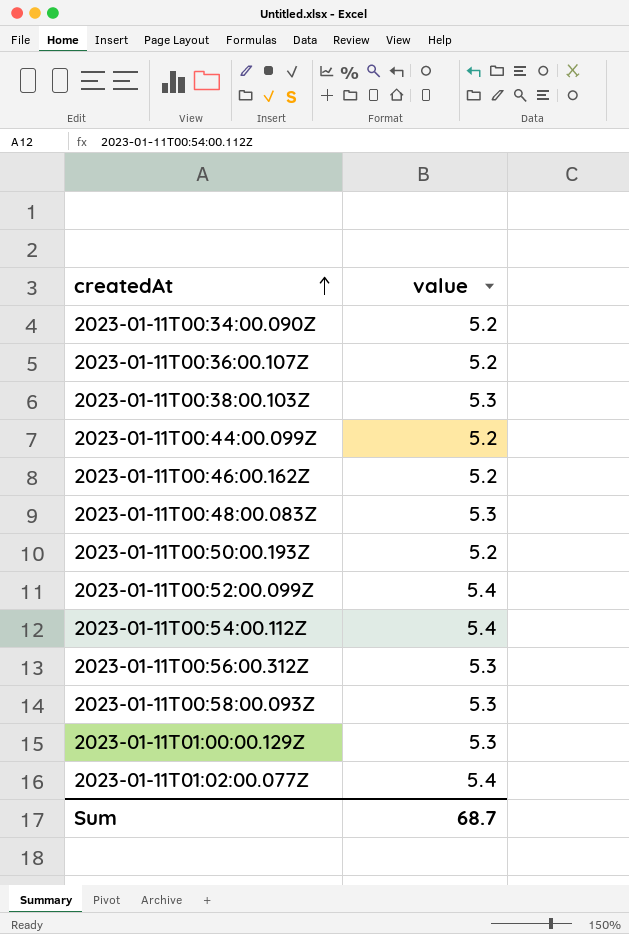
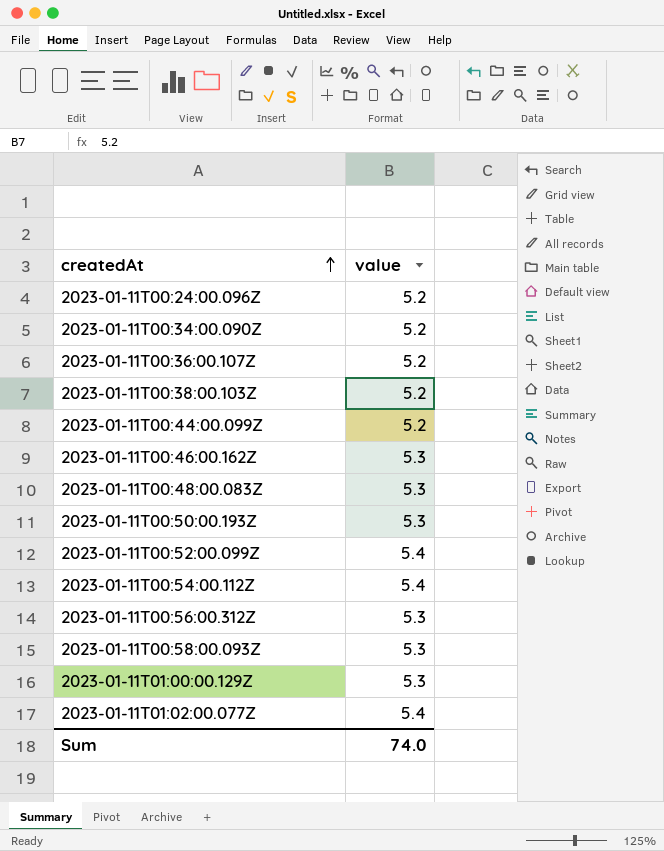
row 2023-01-11T00:24:00.096Z: none -> 5.2
2023-01-11T00:38:00.103Z | value: 5.3 -> 5.2
2023-01-11T00:46:00.162Z | value: 5.2 -> 5.3
2023-01-11T00:50:00.193Z | value: 5.2 -> 5.3
Sum | value: 68.7 -> 74.0

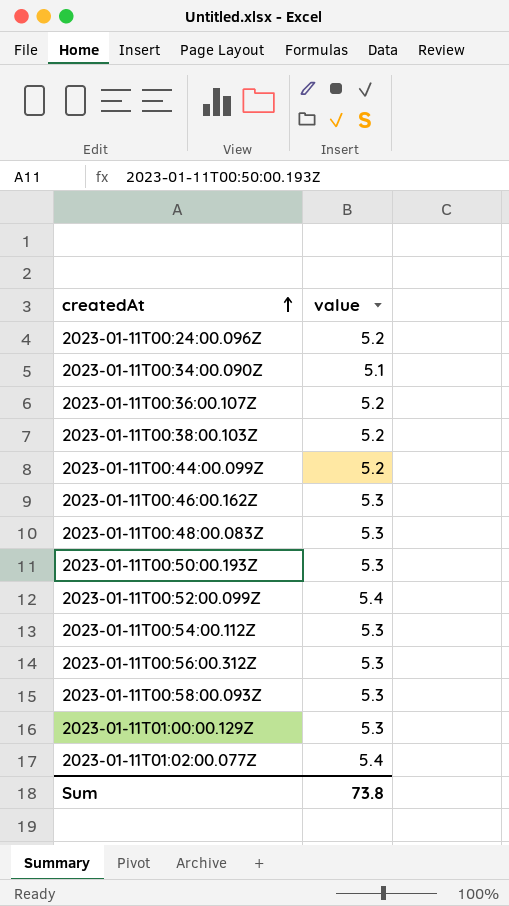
2023-01-11T00:34:00.090Z | value: 5.2 -> 5.1
2023-01-11T00:54:00.112Z | value: 5.4 -> 5.3
Sum | value: 74.0 -> 73.8

